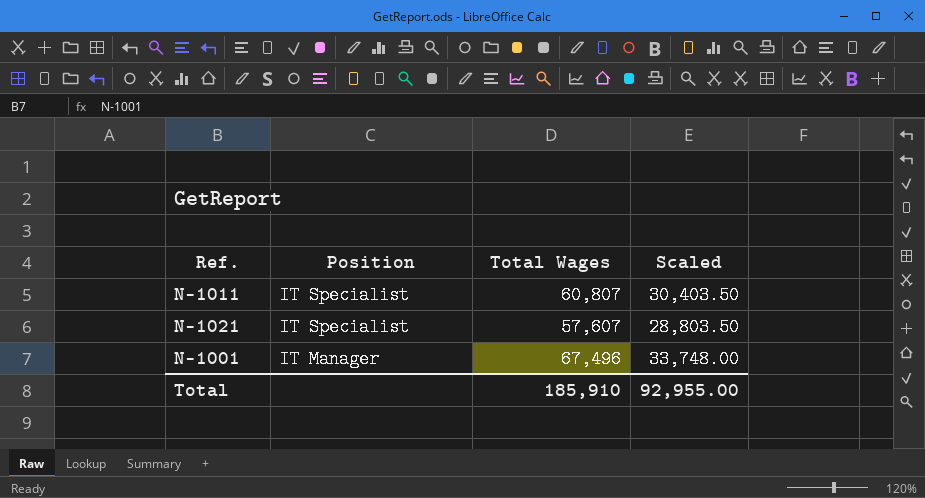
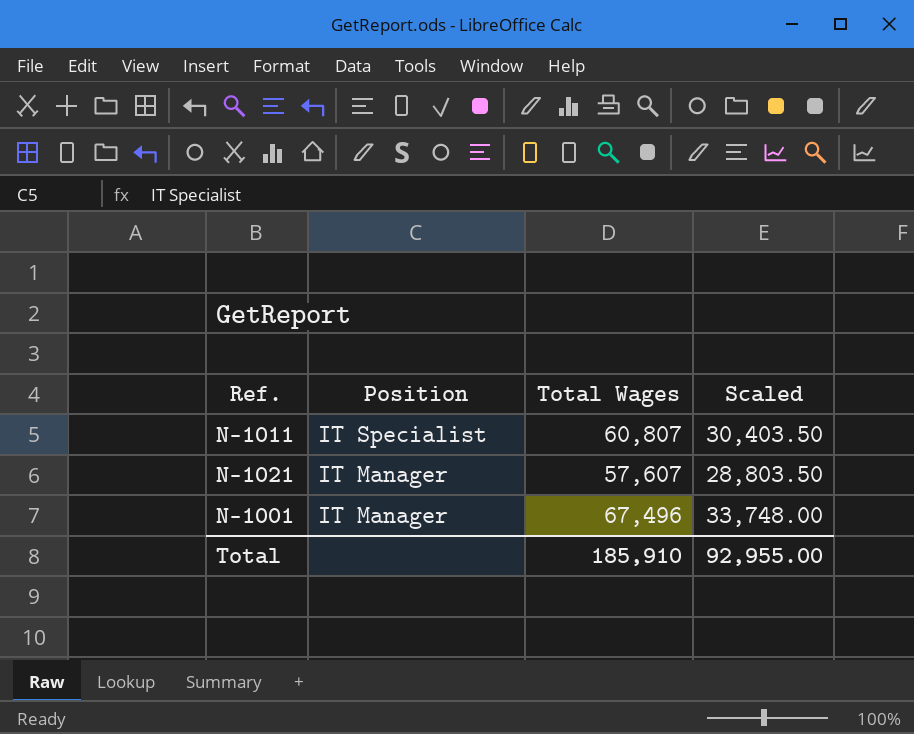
N-1021 | Position: IT Specialist -> IT Manager

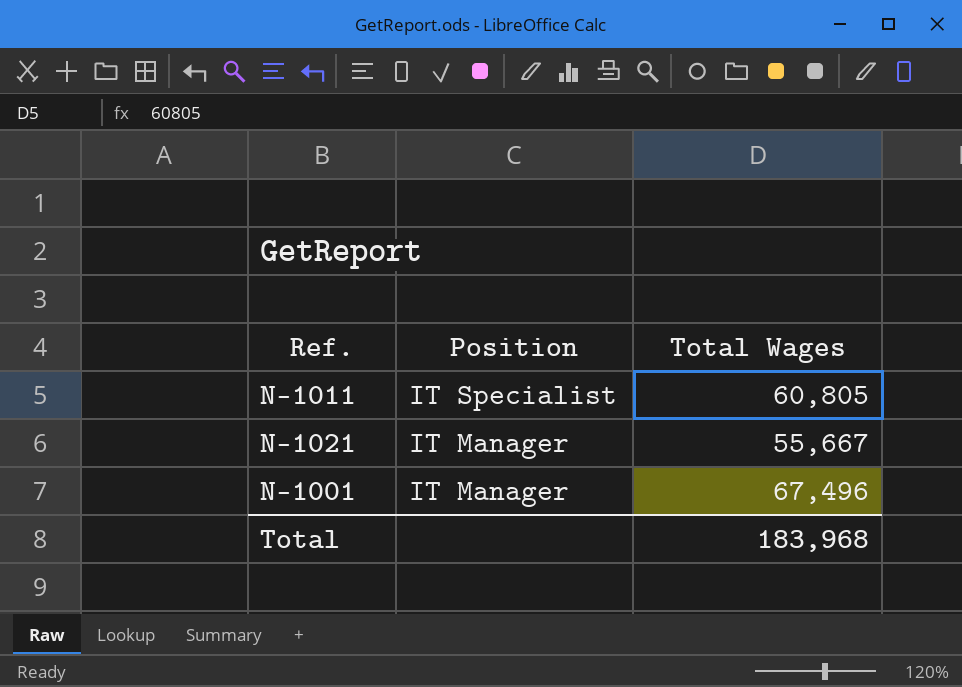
column Scaled | formula: [Total Wages] * 0.5 -> none
N-1011 | Total Wages: 60,807 -> 60,805
N-1021 | Total Wages: 57,607 -> 55,667
Total | Total Wages: 185,910 -> 183,968

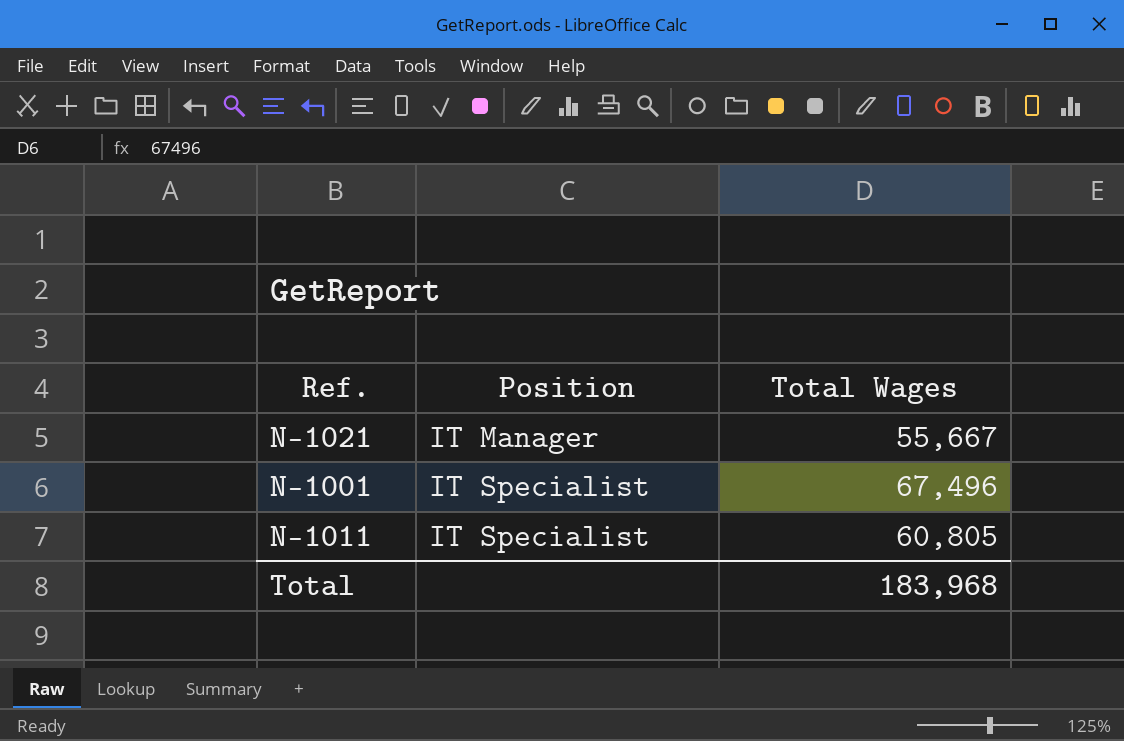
row order: Position descending -> Position ascending
N-1001 | Position: IT Manager -> IT Specialist

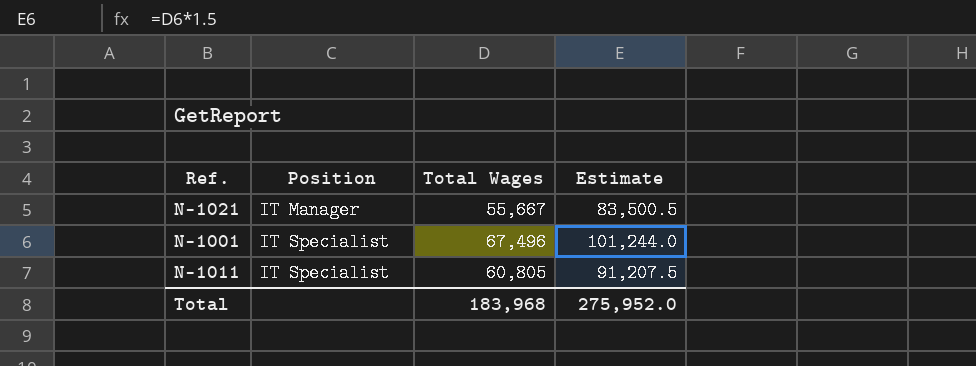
column Estimate | formula: none -> [Total Wages] * 1.5

